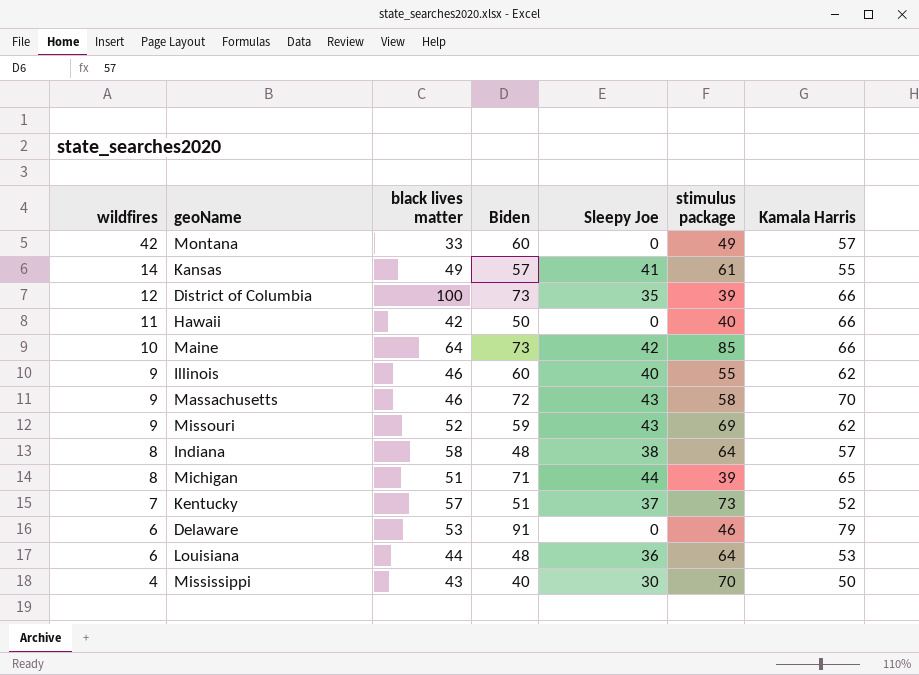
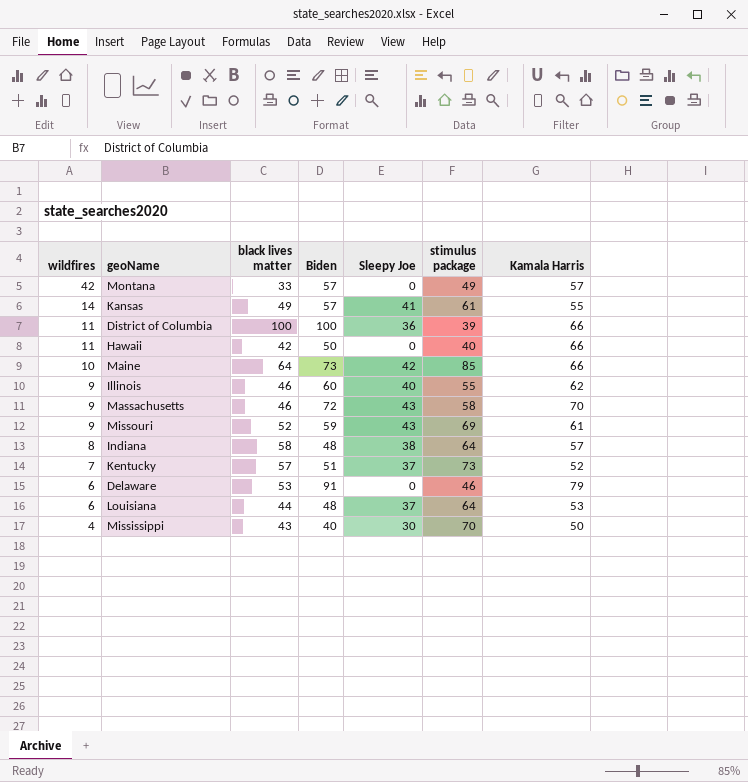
row Michigan: 8 | 51 | 71 | 44 | 39 | 65 -> none
Montana | Biden: 60 -> 57
District of Columbia | wildfires: 12 -> 11
District of Columbia | Biden: 73 -> 100
District of Columbia | Sleepy Joe: 35 -> 36
Missouri | Kamala Harris: 62 -> 61
Louisiana | Sleepy Joe: 36 -> 37

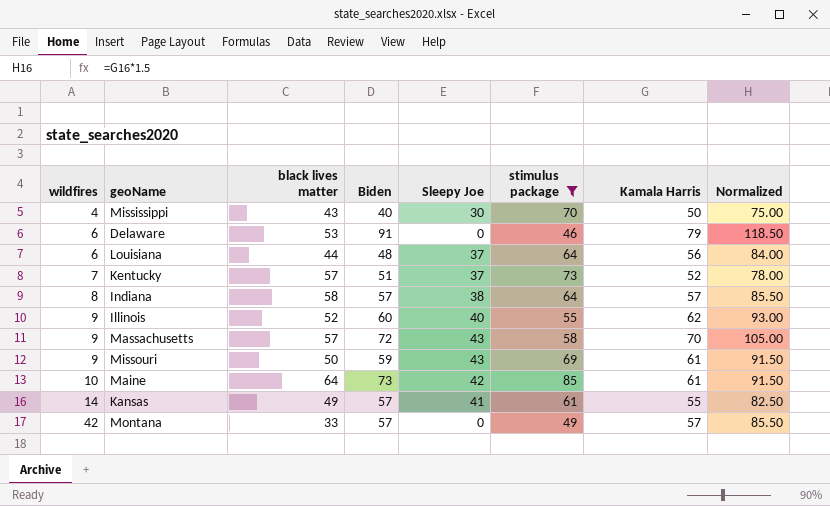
filter: none -> stimulus package >= 46
row order: wildfires descending -> wildfires ascending
column Normalized | formula: none -> [Kamala Harris] * 1.5
Louisiana | Kamala Harris: 53 -> 56
Indiana | Biden: 48 -> 57
Illinois | black lives matter: 46 -> 52
Massachusetts | black lives matter: 46 -> 57
Missouri | black lives matter: 52 -> 50
Maine | Kamala Harris: 66 -> 61

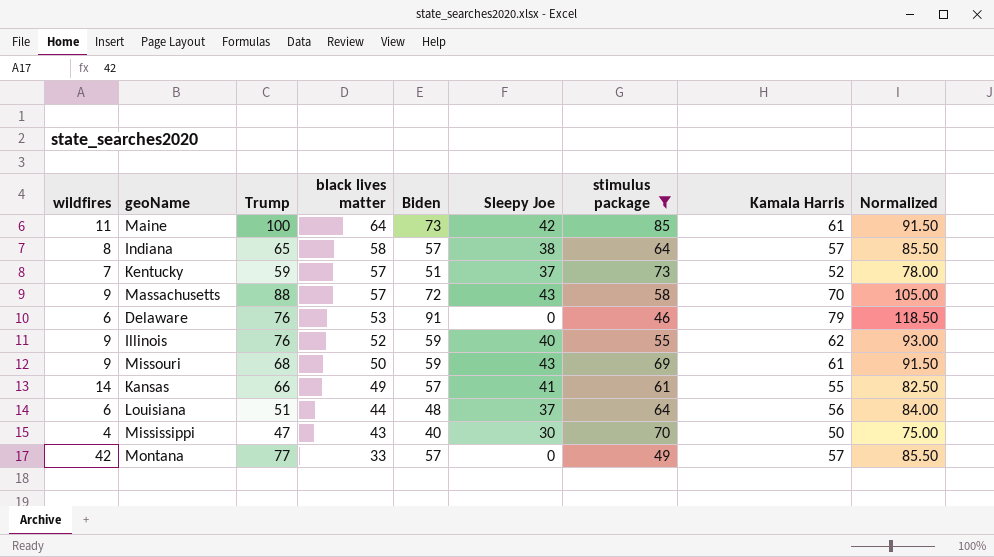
row order: wildfires ascending -> black lives matter descending
column Trump | position: none -> 3
Maine | wildfires: 10 -> 11
Illinois | Biden: 60 -> 59

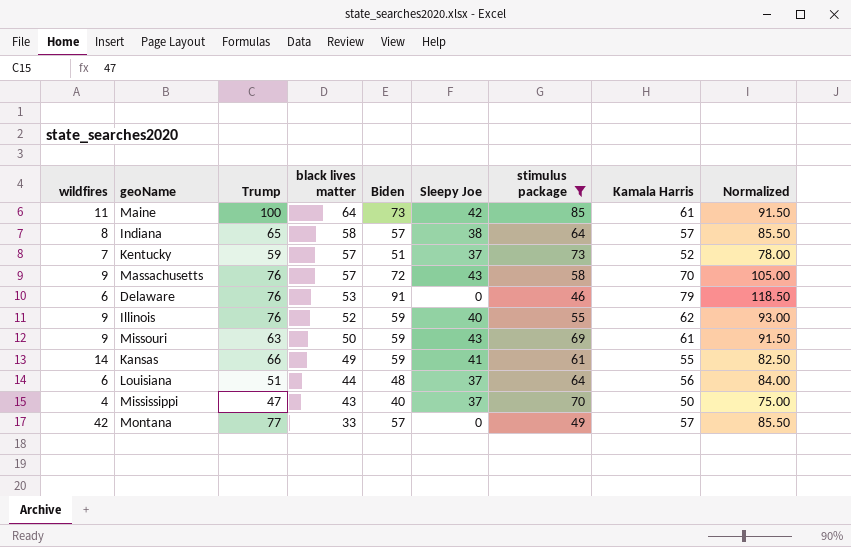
Massachusetts | Trump: 88 -> 76
Missouri | Trump: 68 -> 63
Kansas | Biden: 57 -> 59
Mississippi | Sleepy Joe: 30 -> 37

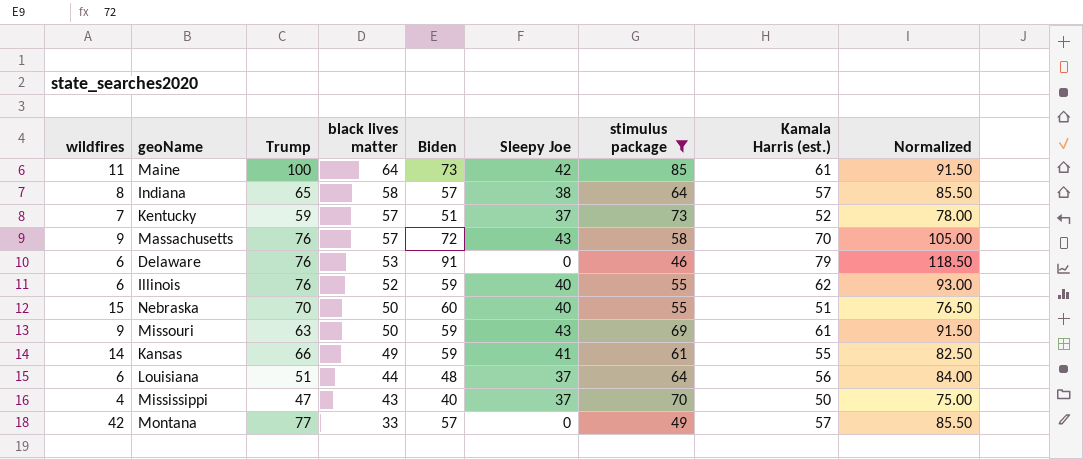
column name: Kamala Harris -> Kamala Harris (est.)
Illinois | wildfires: 9 -> 6
row Nebraska: none -> 15 | 70 | 50 | 60 | 40 | 55 | 51 | 76.50

